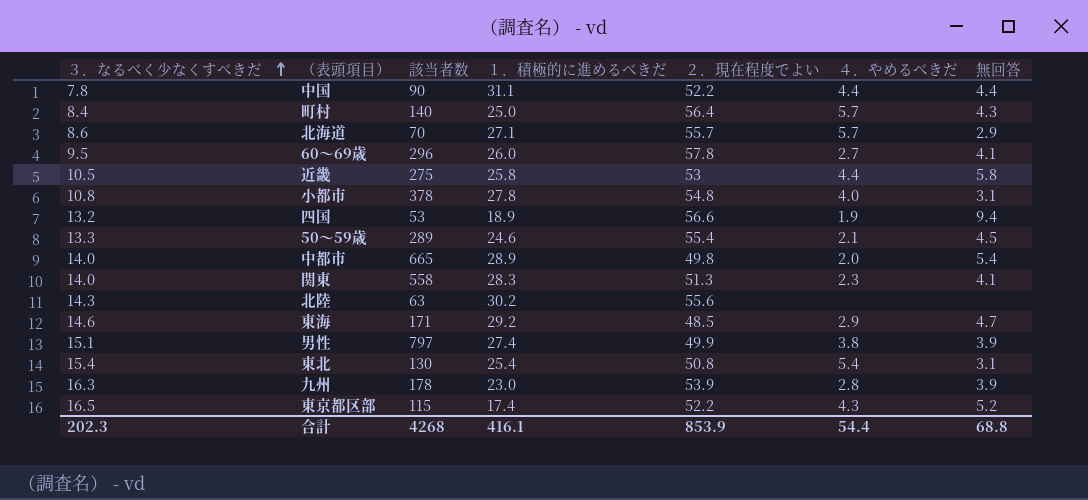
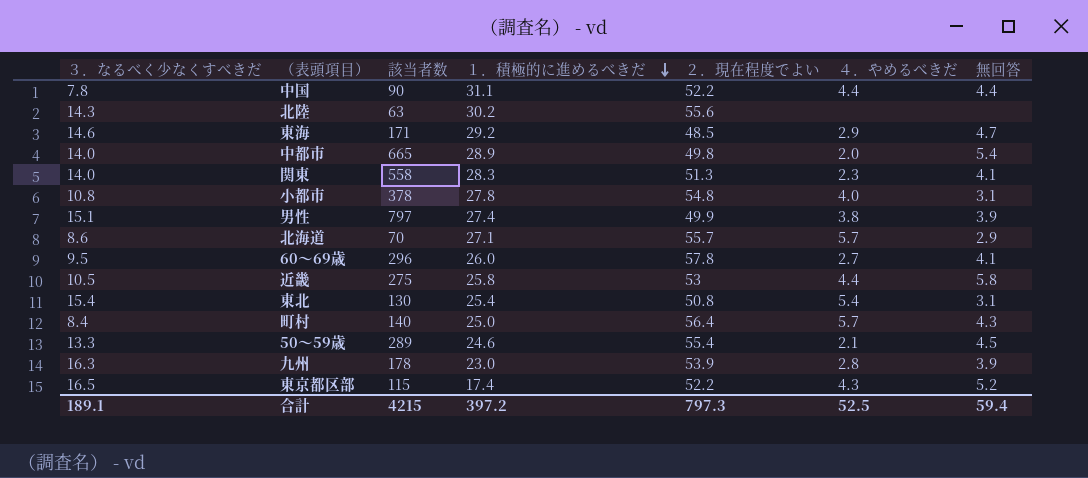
row order: ３．なるべく少なくすべきだ ascending -> １．積極的に進めるべきだ descending
row 四国: 13.2 | 53 | 18.9 | 56.6 | 1.9 | 9.4 -> none
合計 | ３．なるべく少なくすべきだ: 202.3 -> 189.1
合計 | 該当者数: 4268 -> 4215
合計 | １．積極的に進めるべきだ: 416.1 -> 397.2
合計 | ２．現在程度でよい: 853.9 -> 797.3
合計 | ４．やめるべきだ: 54.4 -> 52.5
合計 | 無回答: 68.8 -> 59.4

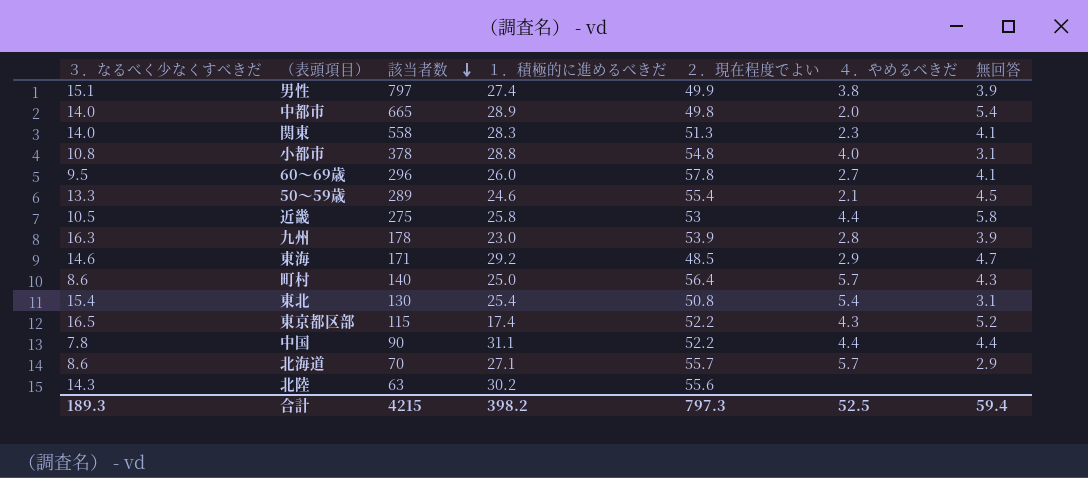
row order: １．積極的に進めるべきだ descending -> 該当者数 descending
小都市 | １．積極的に進めるべきだ: 27.8 -> 28.8
町村 | ３．なるべく少なくすべきだ: 8.4 -> 8.6
合計 | ３．なるべく少なくすべきだ: 189.1 -> 189.3
合計 | １．積極的に進めるべきだ: 397.2 -> 398.2

